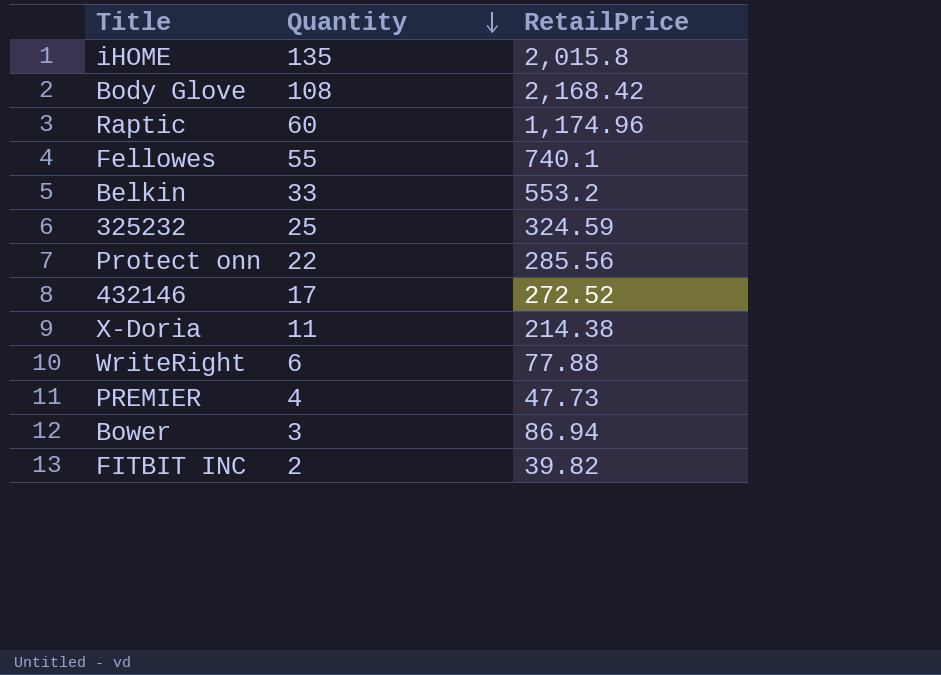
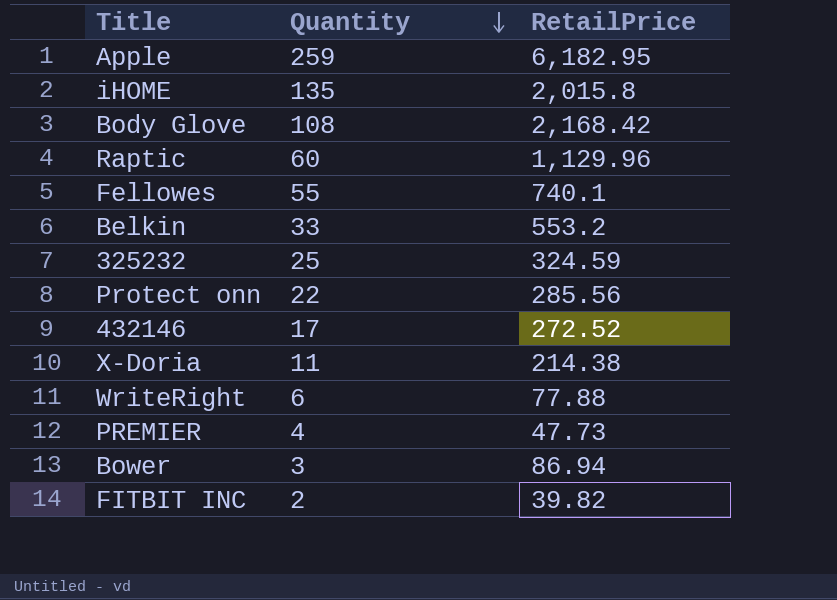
row Apple: none -> 259 | 6,182.95
Raptic | RetailPrice: 1,174.96 -> 1,129.96

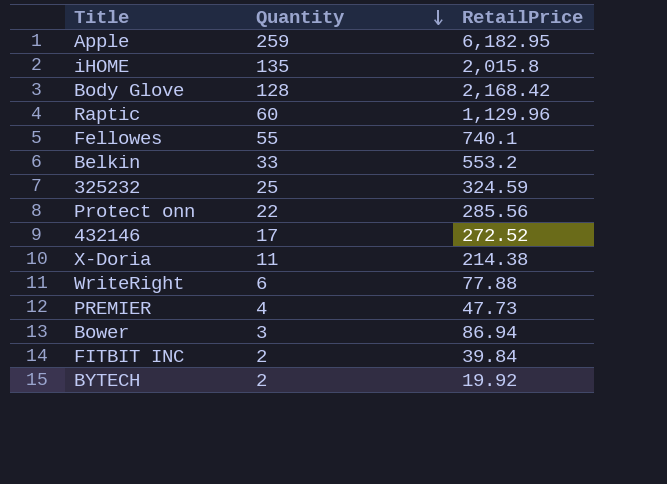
Body Glove | Quantity: 108 -> 128
FITBIT INC | RetailPrice: 39.82 -> 39.84
row BYTECH: none -> 2 | 19.92

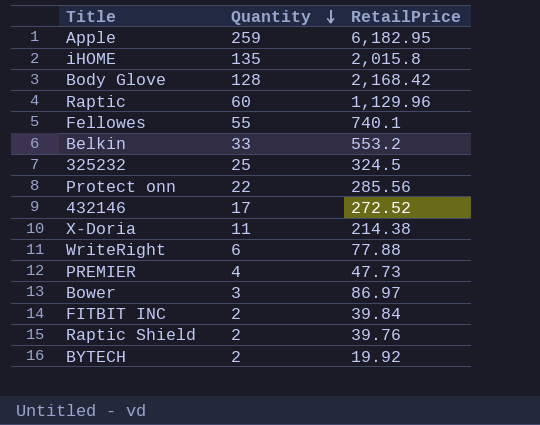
325232 | RetailPrice: 324.59 -> 324.5
Bower | RetailPrice: 86.94 -> 86.97
row Raptic Shield: none -> 2 | 39.76

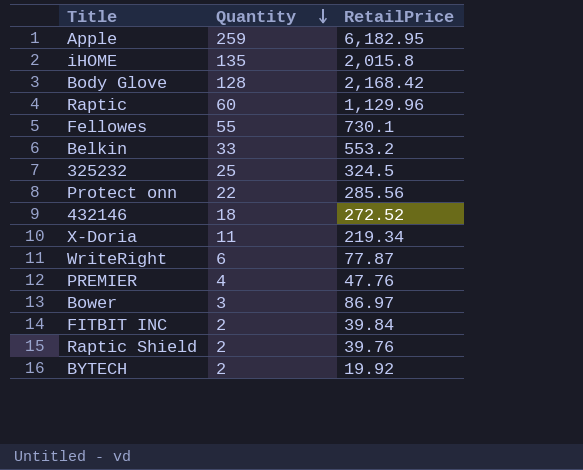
Fellowes | RetailPrice: 740.1 -> 730.1
432146 | Quantity: 17 -> 18
X-Doria | RetailPrice: 214.38 -> 219.34
WriteRight | RetailPrice: 77.88 -> 77.87
PREMIER | RetailPrice: 47.73 -> 47.76

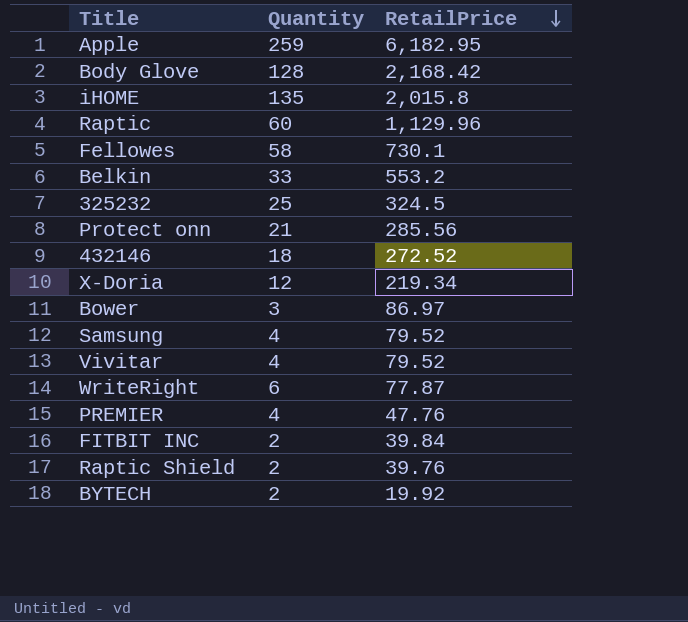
row order: Quantity descending -> RetailPrice descending
Fellowes | Quantity: 55 -> 58
Protect onn | Quantity: 22 -> 21
X-Doria | Quantity: 11 -> 12
row Samsung: none -> 4 | 79.52
row Vivitar: none -> 4 | 79.52

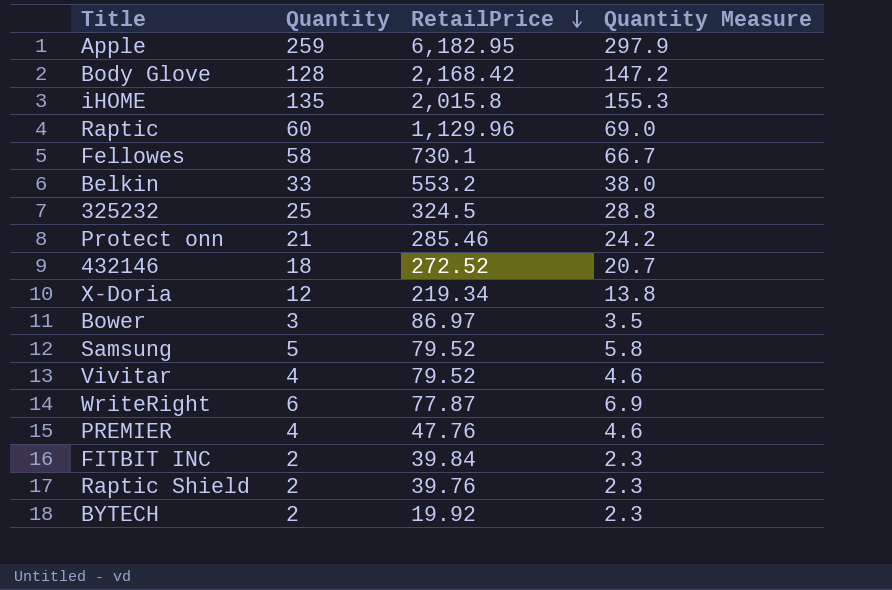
column Quantity Measure | formula: none -> [Quantity] * 1.15
Protect onn | RetailPrice: 285.56 -> 285.46
Samsung | Quantity: 4 -> 5

